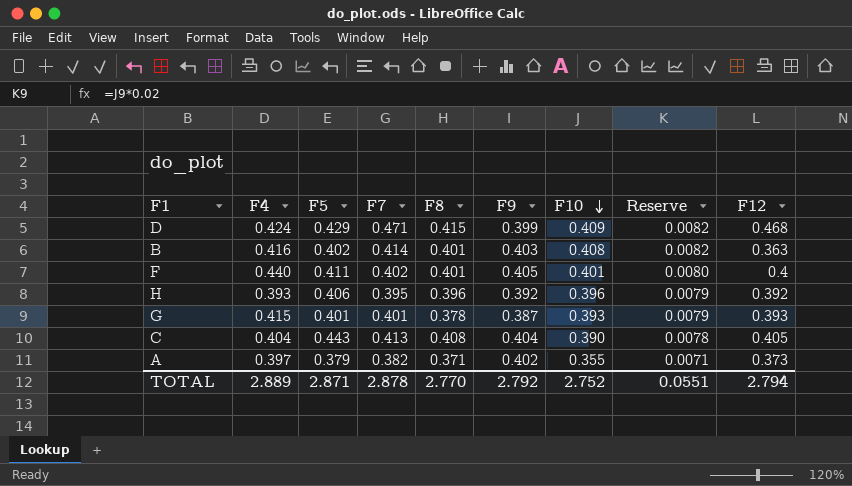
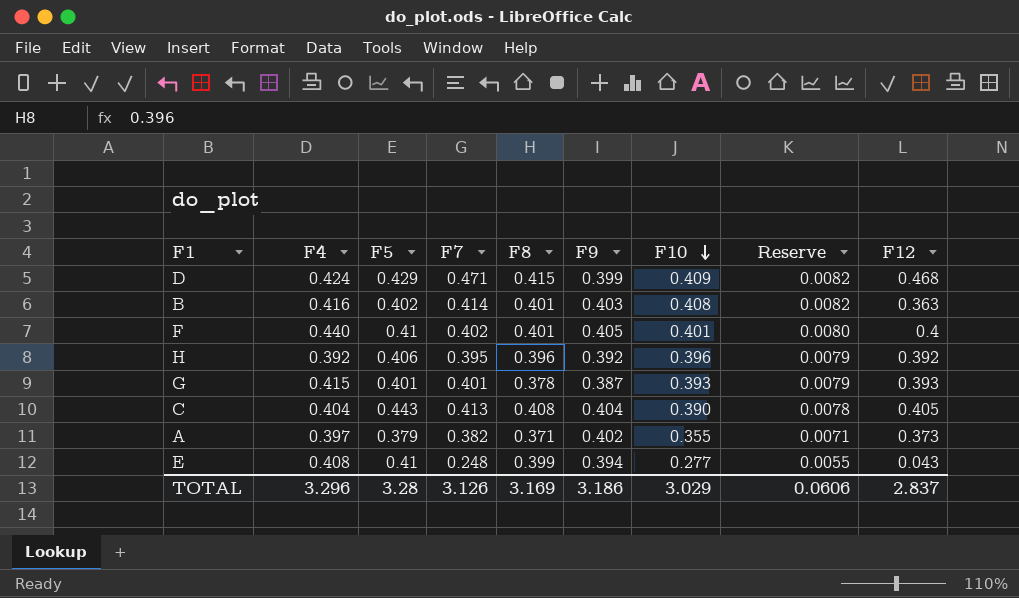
F | F5: 0.411 -> 0.41
H | F4: 0.393 -> 0.392
row E: none -> 0.408 | 0.41 | 0.248 | 0.399 | 0.394 | 0.277 | 0.0055 | 0.043
TOTAL | F4: 2.889 -> 3.296
TOTAL | F5: 2.871 -> 3.28
TOTAL | F7: 2.878 -> 3.126
TOTAL | F8: 2.770 -> 3.169
TOTAL | F9: 2.792 -> 3.186
TOTAL | F10: 2.752 -> 3.029
TOTAL | Reserve: 0.0551 -> 0.0606
TOTAL | F12: 2.794 -> 2.837

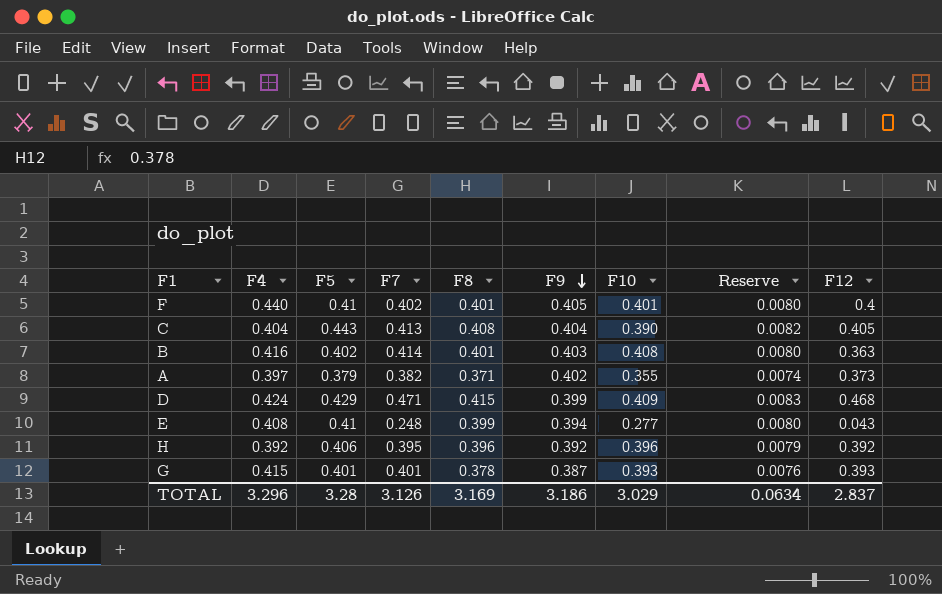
row order: F10 descending -> F9 descending
column Reserve | formula: [F10] * 0.02 -> [F8] * 0.02
TOTAL | Reserve: 0.0606 -> 0.0634

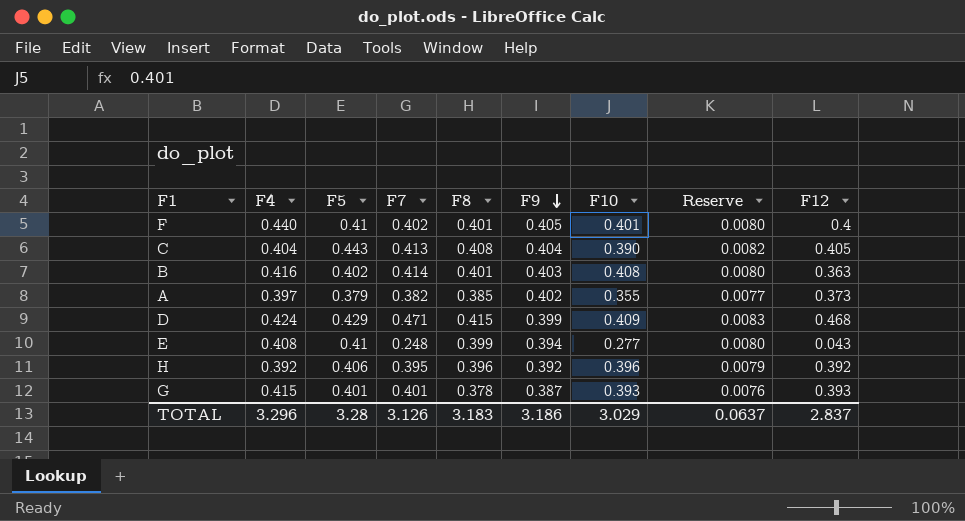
A | F8: 0.371 -> 0.385
A | Reserve: 0.0074 -> 0.0077
TOTAL | F8: 3.169 -> 3.183
TOTAL | Reserve: 0.0634 -> 0.0637

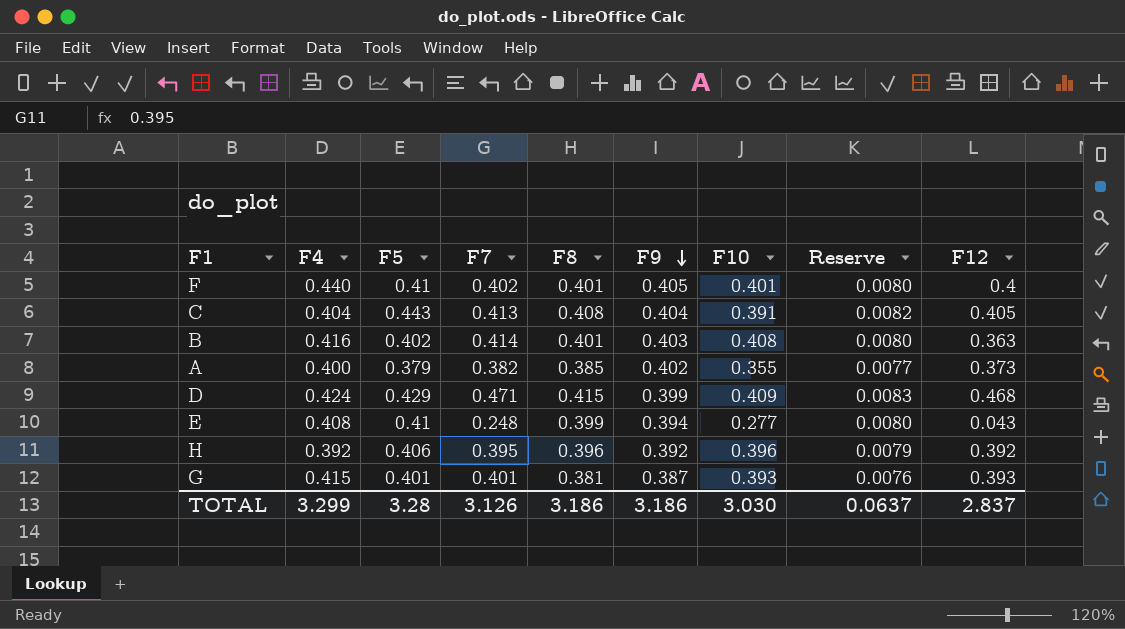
C | F10: 0.390 -> 0.391
A | F4: 0.397 -> 0.400
G | F8: 0.378 -> 0.381
TOTAL | F4: 3.296 -> 3.299
TOTAL | F8: 3.183 -> 3.186
TOTAL | F10: 3.029 -> 3.030

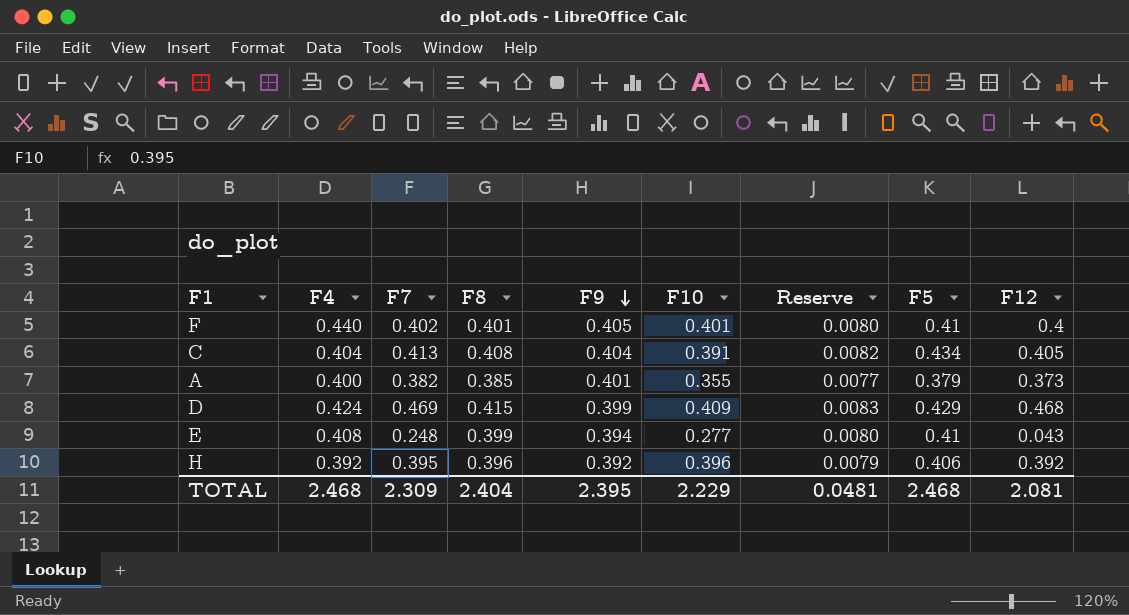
column F5 | position: 3 -> 8
row B: 0.416 | 0.402 | 0.414 | 0.401 | 0.403 | 0.408 | 0.0080 | 0.363 -> none
row G: 0.415 | 0.401 | 0.401 | 0.381 | 0.387 | 0.393 | 0.0076 | 0.393 -> none
C | F5: 0.443 -> 0.434
A | F9: 0.402 -> 0.401
D | F7: 0.471 -> 0.469
TOTAL | F4: 3.299 -> 2.468
TOTAL | F7: 3.126 -> 2.309
TOTAL | F8: 3.186 -> 2.404
TOTAL | F9: 3.186 -> 2.395
TOTAL | F10: 3.030 -> 2.229
TOTAL | Reserve: 0.0637 -> 0.0481
TOTAL | F5: 3.28 -> 2.468
TOTAL | F12: 2.837 -> 2.081

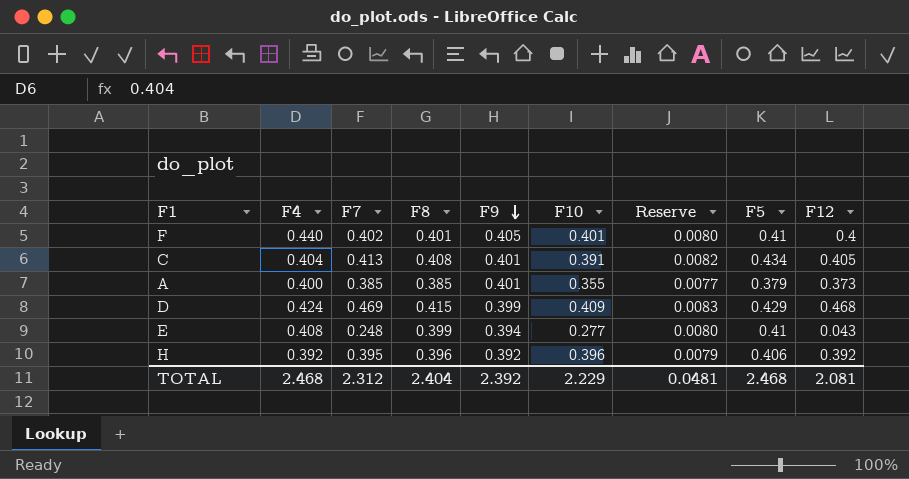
C | F9: 0.404 -> 0.401
A | F7: 0.382 -> 0.385
TOTAL | F7: 2.309 -> 2.312
TOTAL | F9: 2.395 -> 2.392

